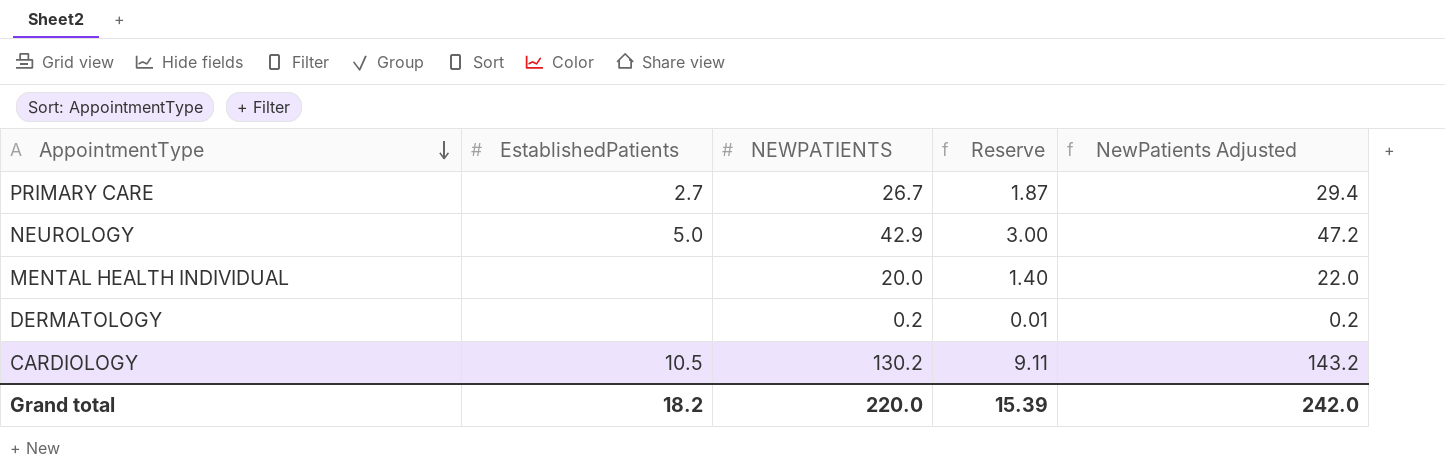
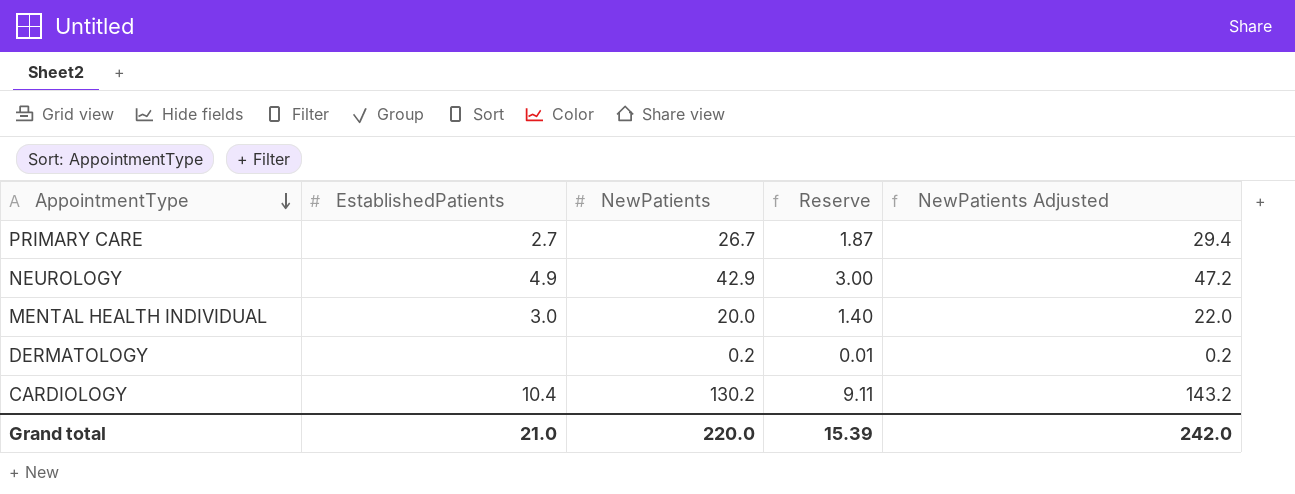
column name: NEWPATIENTS -> NewPatients
NEUROLOGY | EstablishedPatients: 5.0 -> 4.9
MENTAL HEALTH INDIVIDUAL | EstablishedPatients: none -> 3.0
CARDIOLOGY | EstablishedPatients: 10.5 -> 10.4
Grand total | EstablishedPatients: 18.2 -> 21.0

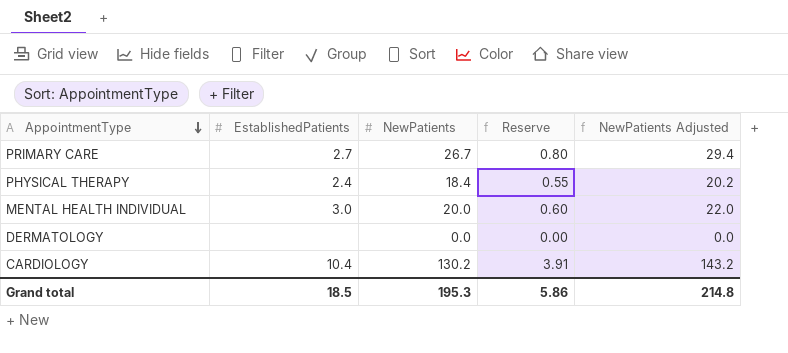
column Reserve | formula: [NewPatients] * 0.07 -> [NewPatients] * 0.03
row NEUROLOGY: 4.9 | 42.9 | 3.00 | 47.2 -> none
row PHYSICAL THERAPY: none -> 2.4 | 18.4 | 0.55 | 20.2
DERMATOLOGY | NewPatients: 0.2 -> 0.0
DERMATOLOGY | NewPatients Adjusted: 0.2 -> 0.0
Grand total | EstablishedPatients: 21.0 -> 18.5
Grand total | NewPatients: 220.0 -> 195.3
Grand total | Reserve: 15.39 -> 5.86
Grand total | NewPatients Adjusted: 242.0 -> 214.8

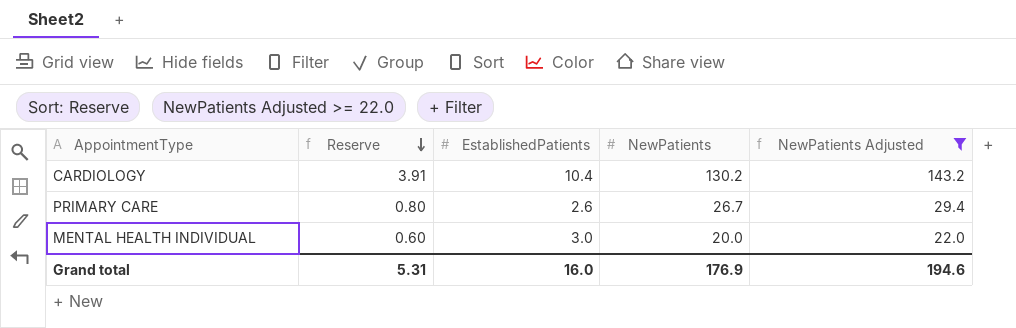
filter: none -> NewPatients Adjusted >= 22.0
row order: AppointmentType descending -> Reserve descending
column Reserve | position: 4 -> 2
PRIMARY CARE | EstablishedPatients: 2.7 -> 2.6
Grand total | Reserve: 5.86 -> 5.31
Grand total | EstablishedPatients: 18.5 -> 16.0
Grand total | NewPatients: 195.3 -> 176.9
Grand total | NewPatients Adjusted: 214.8 -> 194.6

